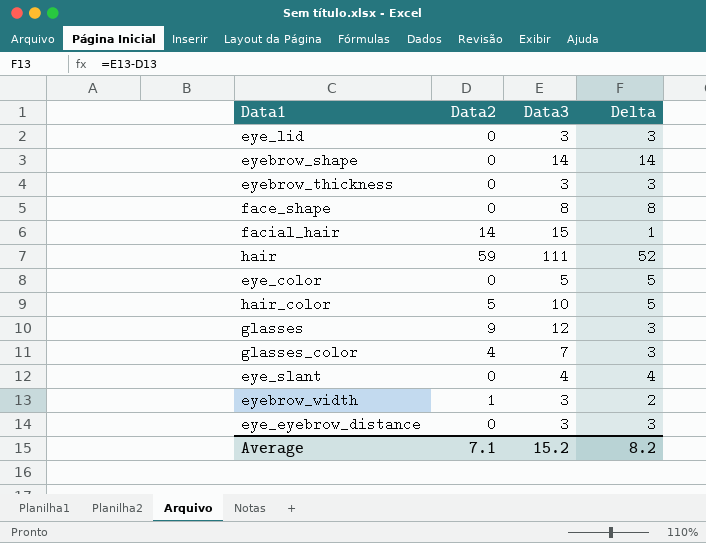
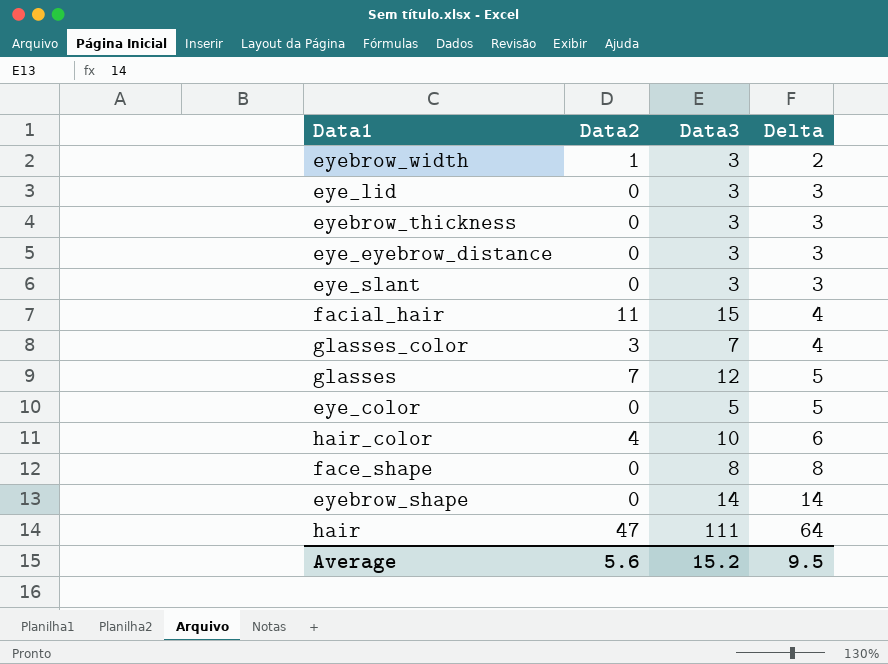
row order: none -> Delta ascending
eye_slant | Data3: 4 -> 3
eye_slant | Delta: 4 -> 3
facial_hair | Data2: 14 -> 11
facial_hair | Delta: 1 -> 4
glasses_color | Data2: 4 -> 3
glasses_color | Delta: 3 -> 4
glasses | Data2: 9 -> 7
glasses | Delta: 3 -> 5
hair_color | Data2: 5 -> 4
hair_color | Delta: 5 -> 6
hair | Data2: 59 -> 47
hair | Delta: 52 -> 64
Average | Data2: 7.1 -> 5.6
Average | Delta: 8.2 -> 9.5

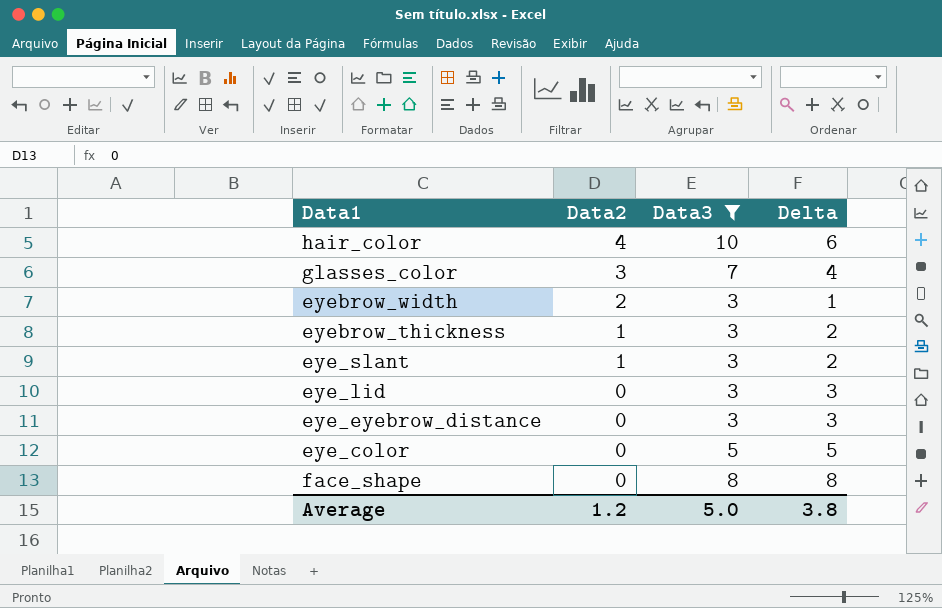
filter: none -> Data3 <= 10
row order: Delta ascending -> Data2 descending
eyebrow_width | Data2: 1 -> 2
eyebrow_width | Delta: 2 -> 1
eyebrow_thickness | Data2: 0 -> 1
eyebrow_thickness | Delta: 3 -> 2
eye_slant | Data2: 0 -> 1
eye_slant | Delta: 3 -> 2
Average | Data2: 5.6 -> 1.2
Average | Data3: 15.2 -> 5.0
Average | Delta: 9.5 -> 3.8

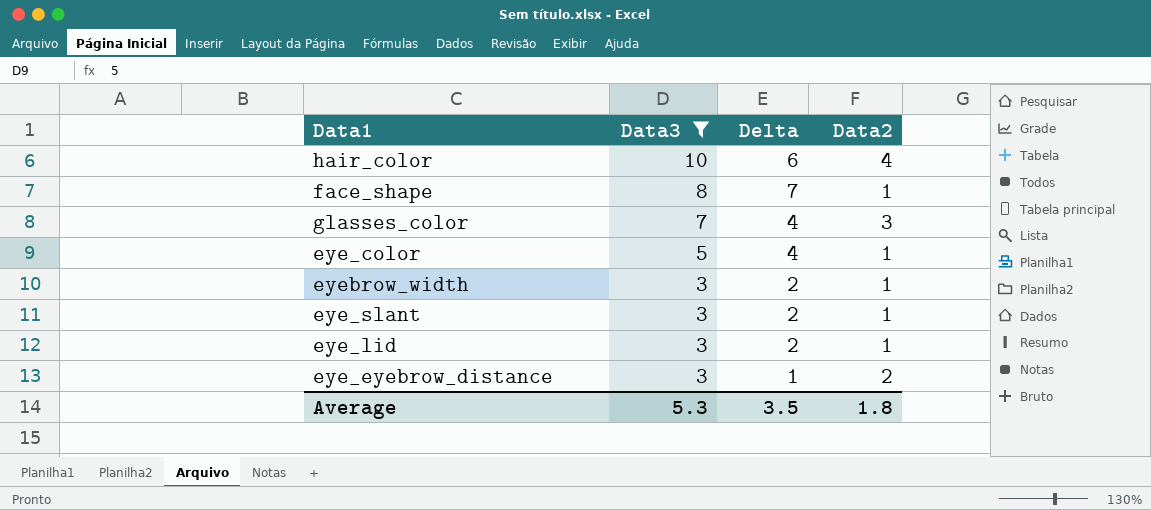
row order: Data2 descending -> Data3 descending
column Data2 | position: 2 -> 4
row eyebrow_thickness: 1 | 3 | 2 -> none
face_shape | Delta: 8 -> 7
face_shape | Data2: 0 -> 1
eye_color | Delta: 5 -> 4
eye_color | Data2: 0 -> 1
eyebrow_width | Delta: 1 -> 2
eyebrow_width | Data2: 2 -> 1
eye_lid | Delta: 3 -> 2
eye_lid | Data2: 0 -> 1
eye_eyebrow_distance | Delta: 3 -> 1
eye_eyebrow_distance | Data2: 0 -> 2
Average | Data3: 5.0 -> 5.3
Average | Delta: 3.8 -> 3.5
Average | Data2: 1.2 -> 1.8

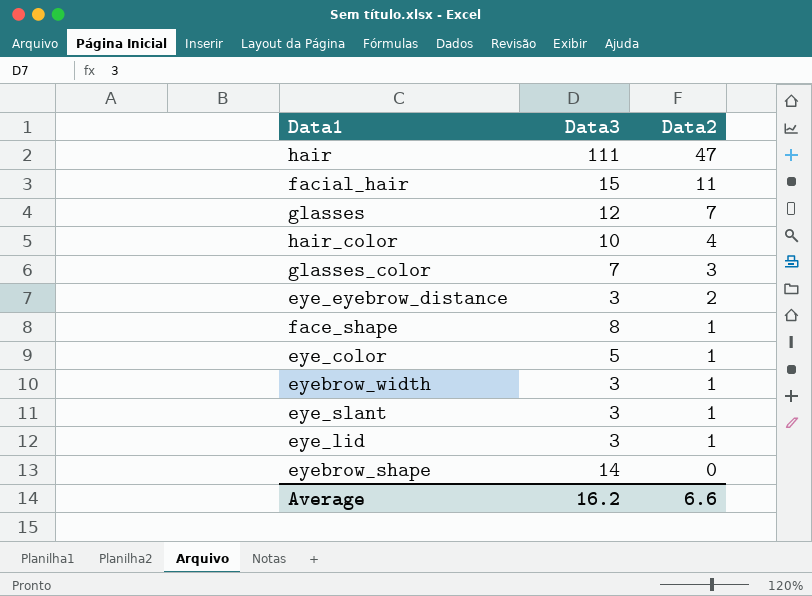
filter: Data3 <= 10 -> none
row order: Data3 descending -> Data2 descending
column Delta | formula: [Data3] - [Data2] -> none
Average | Data3: 5.3 -> 16.2
Average | Data2: 1.8 -> 6.6

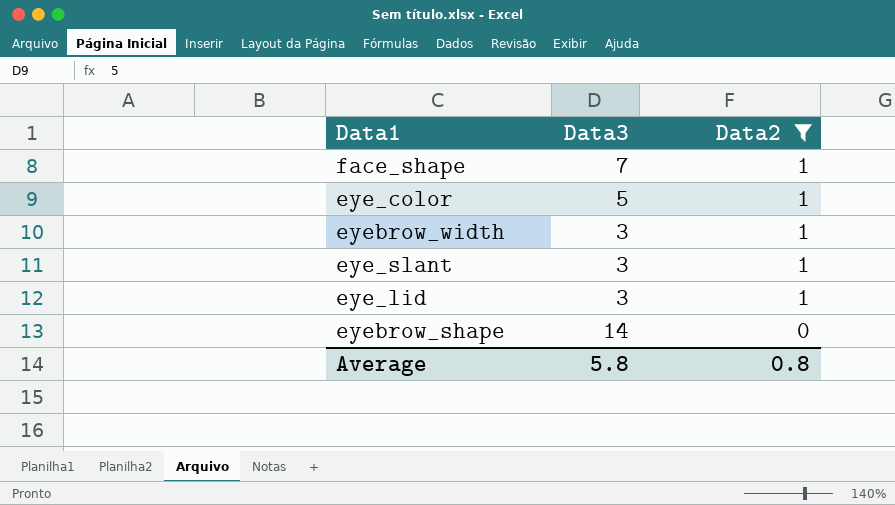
filter: none -> Data2 <= 1
face_shape | Data3: 8 -> 7
Average | Data3: 16.2 -> 5.8
Average | Data2: 6.6 -> 0.8

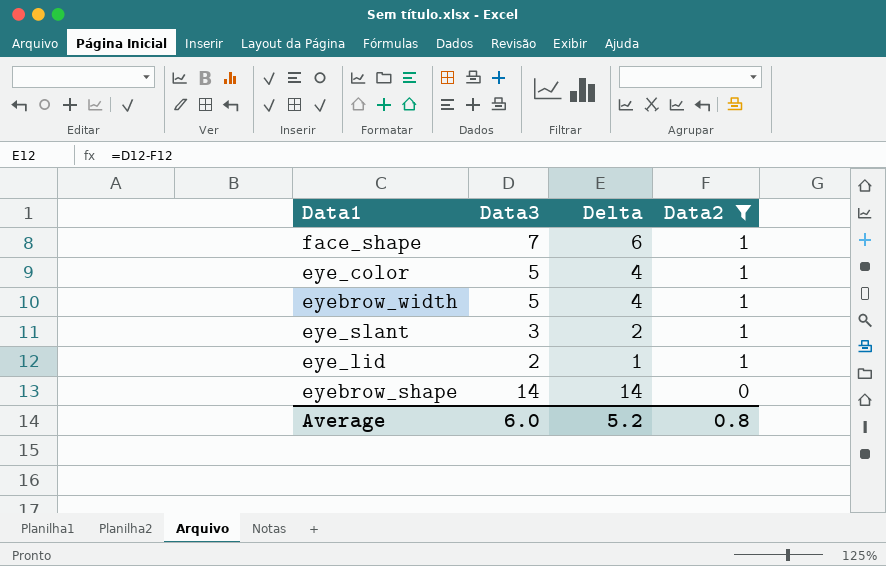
column Delta | formula: none -> [Data3] - [Data2]
eyebrow_width | Data3: 3 -> 5
eye_lid | Data3: 3 -> 2
Average | Data3: 5.8 -> 6.0

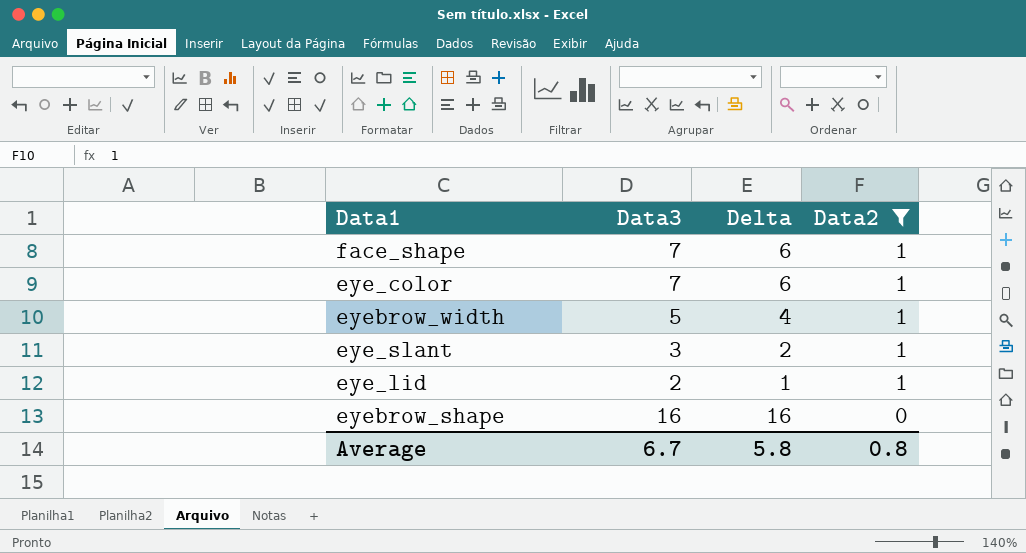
eye_color | Data3: 5 -> 7
eye_color | Delta: 4 -> 6
eyebrow_shape | Data3: 14 -> 16
eyebrow_shape | Delta: 14 -> 16
Average | Data3: 6.0 -> 6.7
Average | Delta: 5.2 -> 5.8

